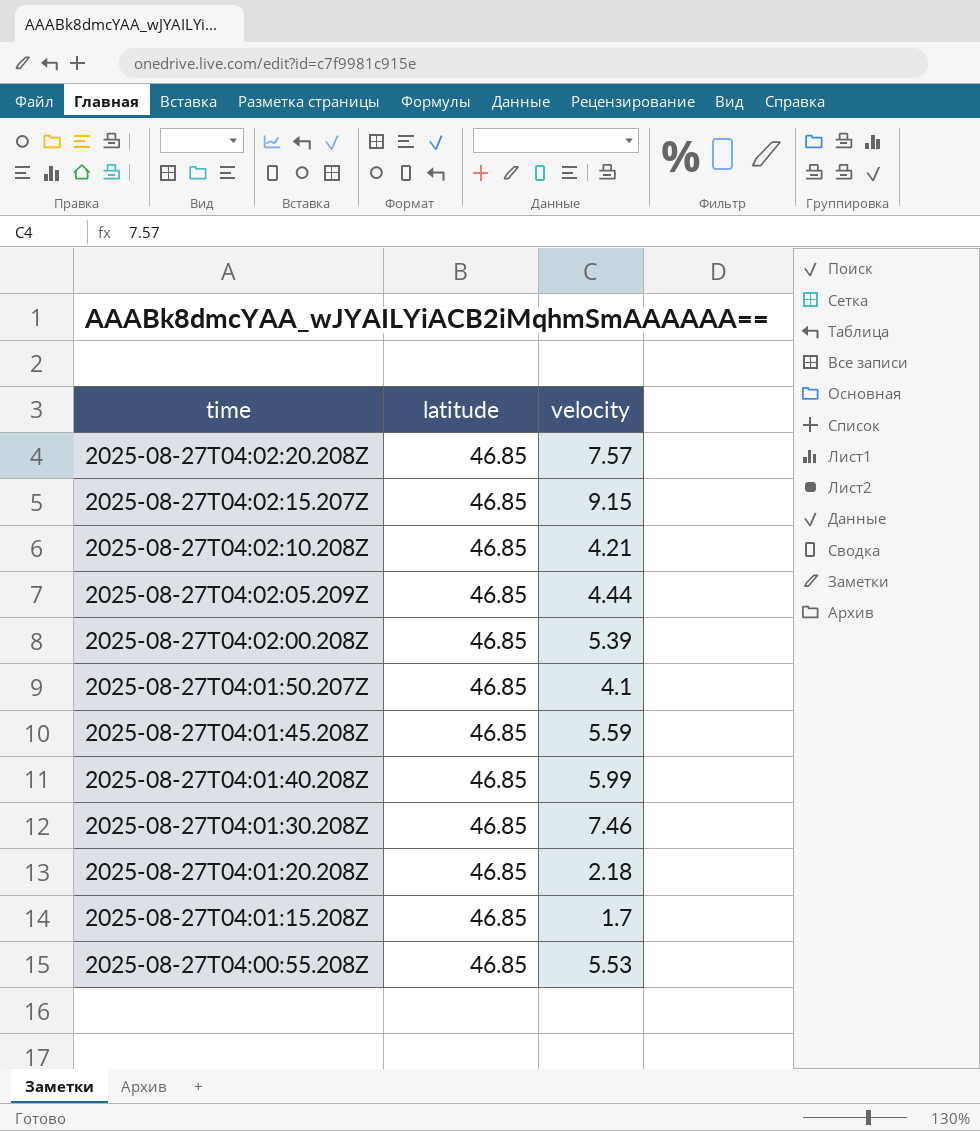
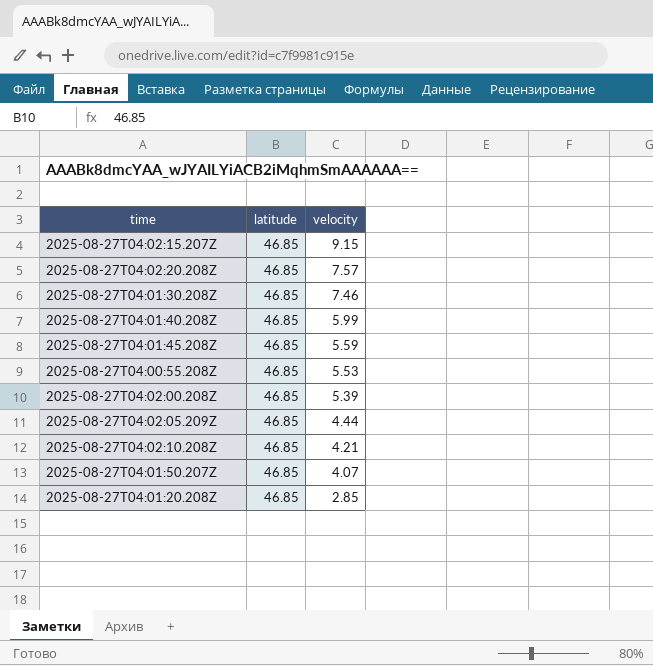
row order: time descending -> velocity descending
row 2025-08-27T04:01:15.208Z: 46.85 | 1.7 -> none
2025-08-27T04:01:50.207Z | velocity: 4.1 -> 4.07
2025-08-27T04:01:20.208Z | velocity: 2.18 -> 2.85

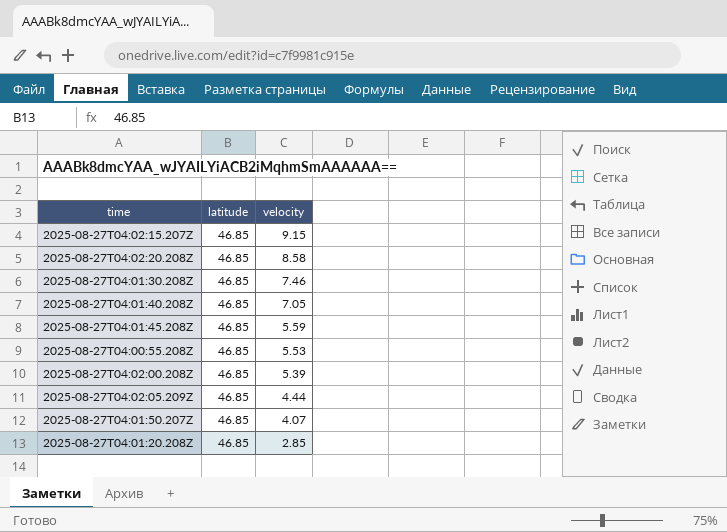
row 2025-08-27T04:02:10.208Z: 46.85 | 4.21 -> none
2025-08-27T04:02:20.208Z | velocity: 7.57 -> 8.58
2025-08-27T04:01:40.208Z | velocity: 5.99 -> 7.05

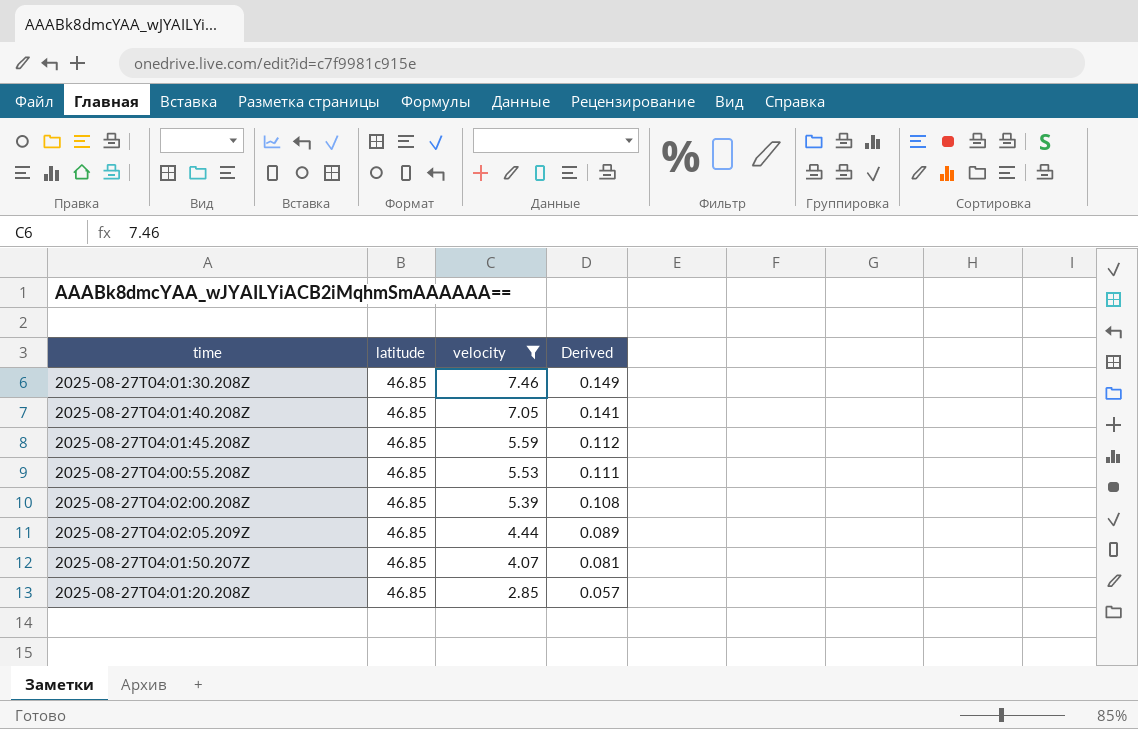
filter: none -> velocity <= 7.46
column Derived | formula: none -> [velocity] * 0.02

